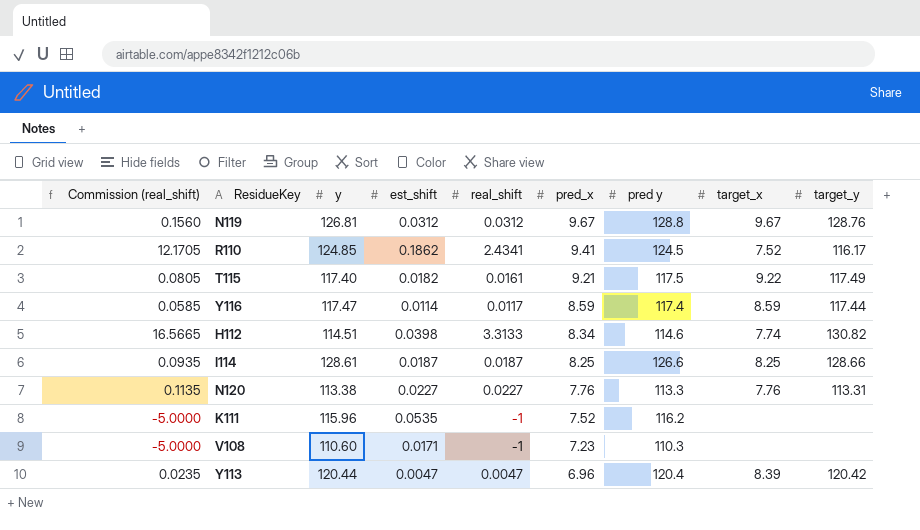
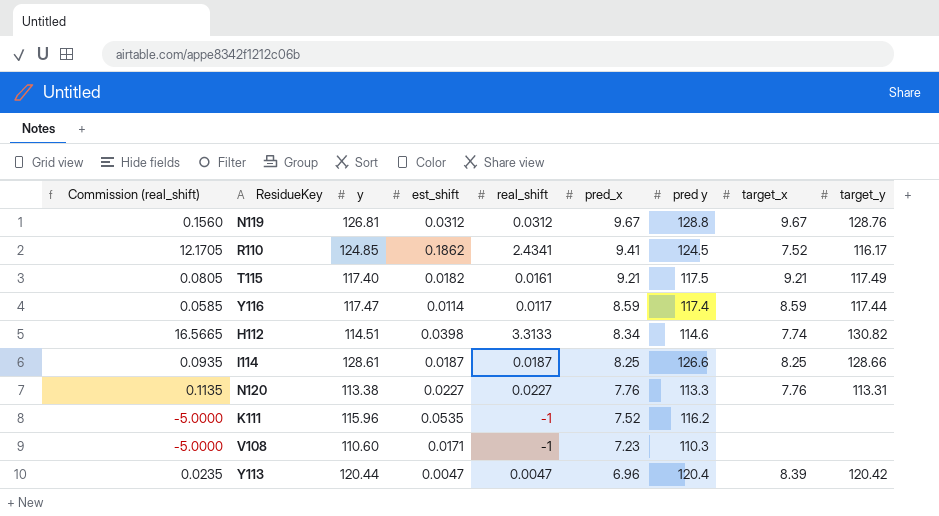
T115 | target_x: 9.22 -> 9.21

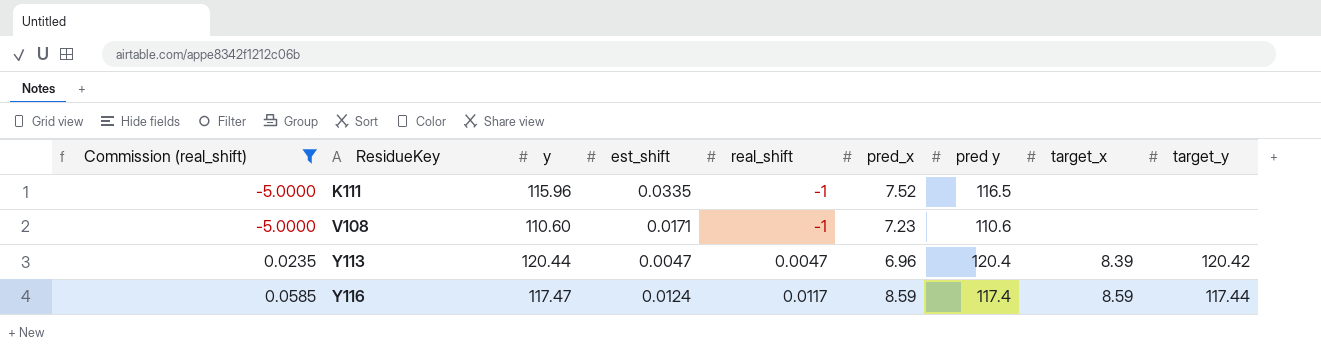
filter: none -> Commission (real_shift) <= 0.0585
row order: pred_x descending -> Commission (real_shift) ascending
K111 | est_shift: 0.0535 -> 0.0335
K111 | pred y: 116.2 -> 116.5
V108 | pred y: 110.3 -> 110.6
Y116 | est_shift: 0.0114 -> 0.0124

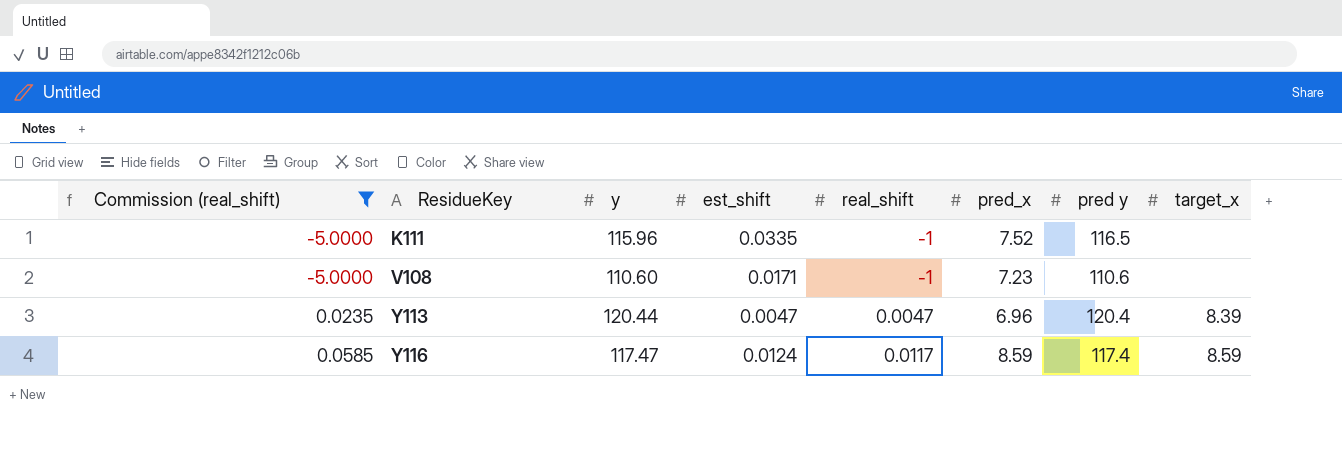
column target_y | position: 9 -> none

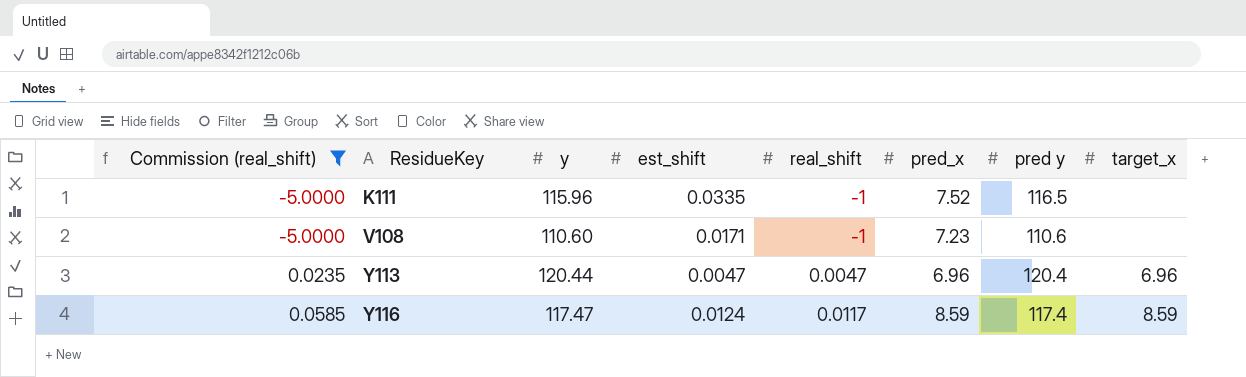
Y113 | target_x: 8.39 -> 6.96

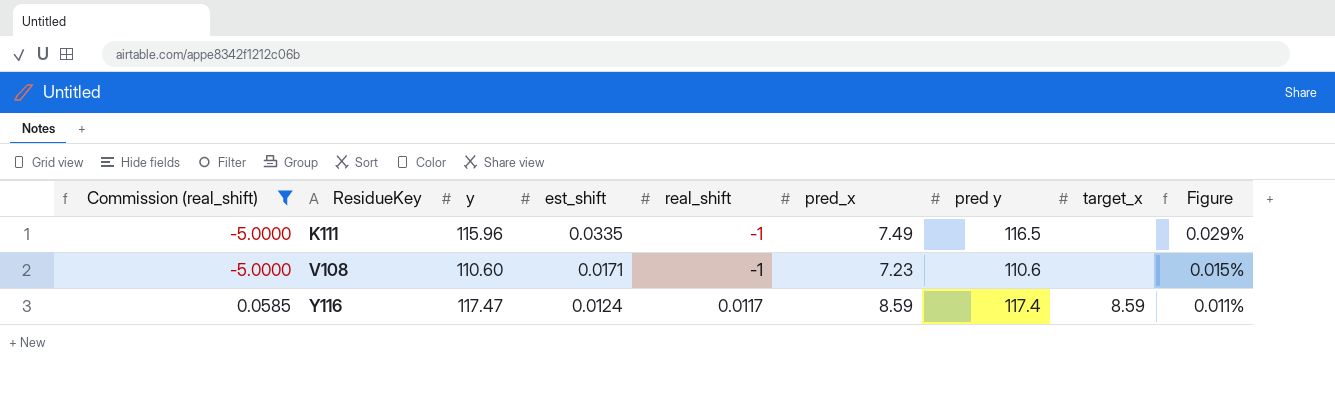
column Figure | formula: none -> [est_shift] / [y]
row Y113: 0.0235 | 120.44 | 0.0047 | 0.0047 | 6.96 | 120.4 | 6.96 -> none
K111 | pred_x: 7.52 -> 7.49

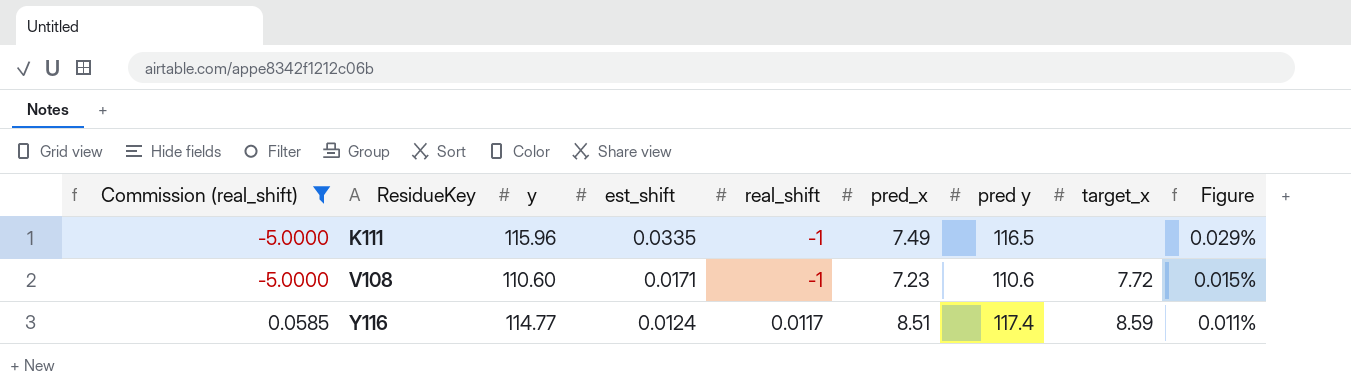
V108 | target_x: none -> 7.72
Y116 | y: 117.47 -> 114.77
Y116 | pred_x: 8.59 -> 8.51

